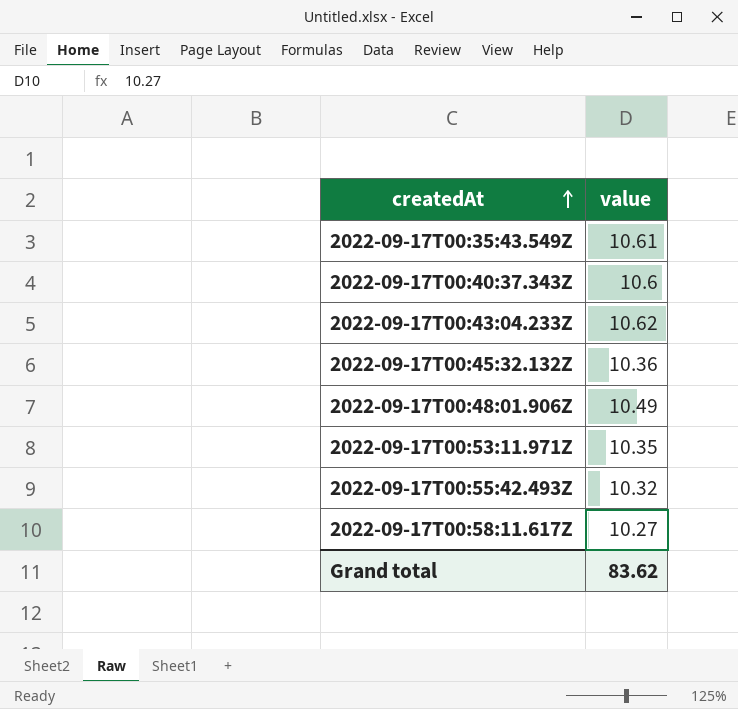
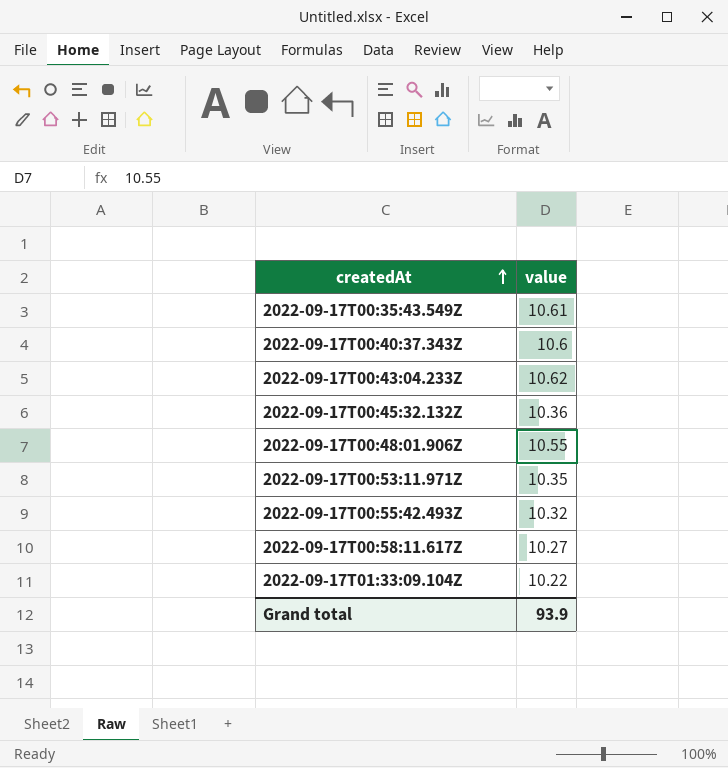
2022-09-17T00:48:01.906Z | value: 10.49 -> 10.55
row 2022-09-17T01:33:09.104Z: none -> 10.22
Grand total | value: 83.62 -> 93.9

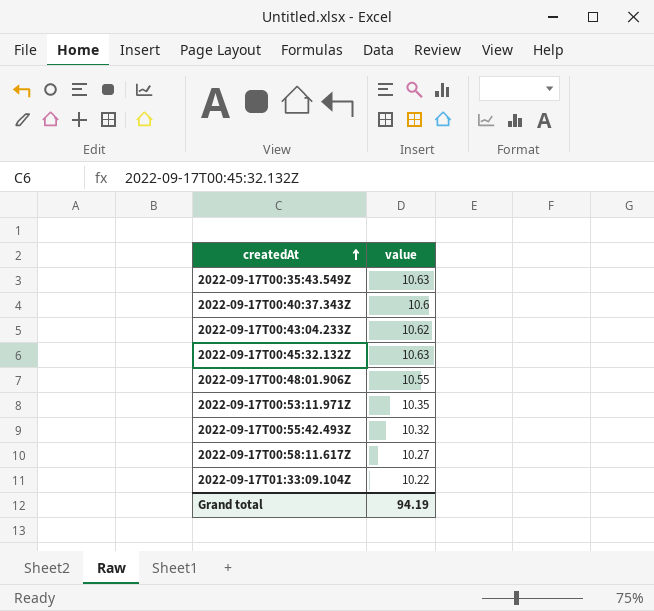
2022-09-17T00:35:43.549Z | value: 10.61 -> 10.63
2022-09-17T00:45:32.132Z | value: 10.36 -> 10.63
Grand total | value: 93.9 -> 94.19

